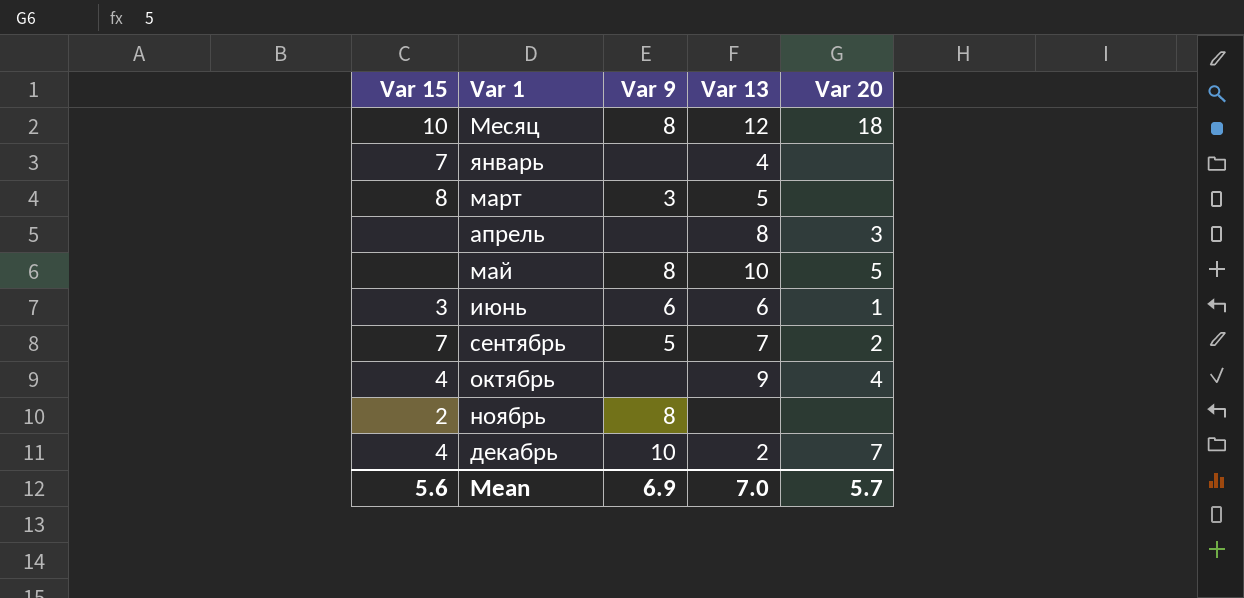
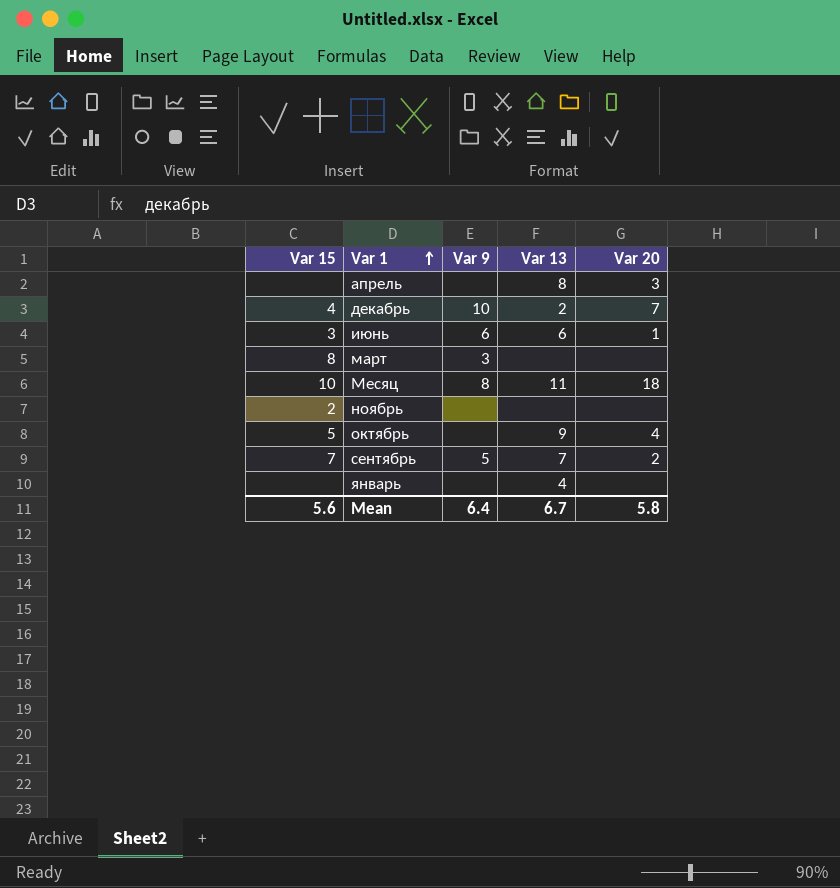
row order: none -> Var 1 ascending
row май: none | 8 | 10 | 5 -> none
март | Var 13: 5 -> none
Месяц | Var 13: 12 -> 11
ноябрь | Var 9: 8 -> none
октябрь | Var 15: 4 -> 5
январь | Var 15: 7 -> none
Mean | Var 9: 6.9 -> 6.4
Mean | Var 13: 7.0 -> 6.7
Mean | Var 20: 5.7 -> 5.8

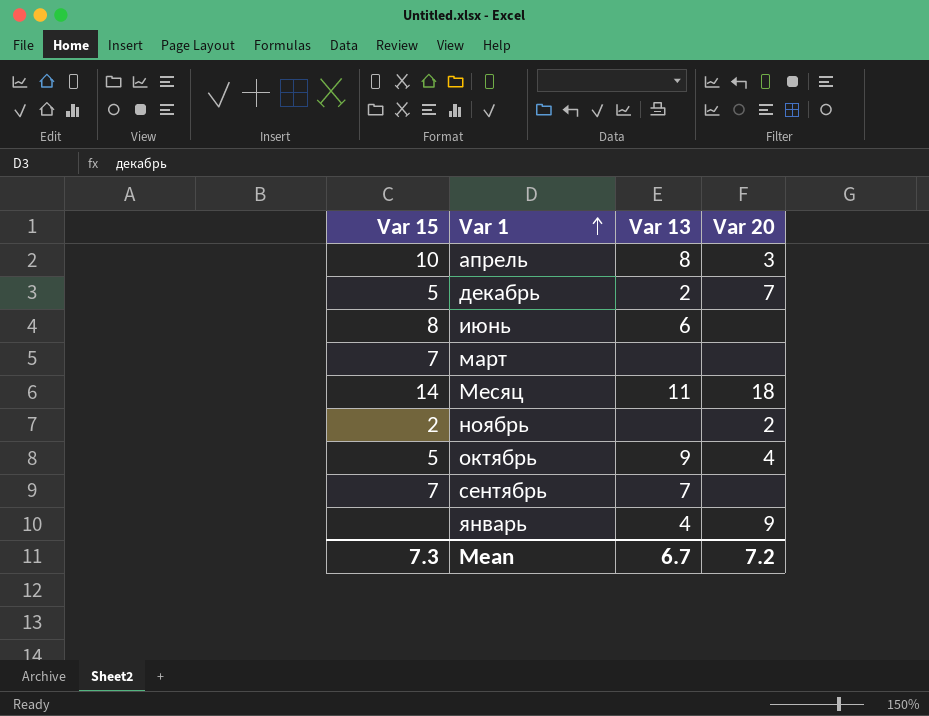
column Var 9 | position: 3 -> none
апрель | Var 15: none -> 10
декабрь | Var 15: 4 -> 5
июнь | Var 15: 3 -> 8
июнь | Var 20: 1 -> none
март | Var 15: 8 -> 7
Месяц | Var 15: 10 -> 14
ноябрь | Var 20: none -> 2
сентябрь | Var 20: 2 -> none
январь | Var 20: none -> 9
Mean | Var 15: 5.6 -> 7.3
Mean | Var 20: 5.8 -> 7.2

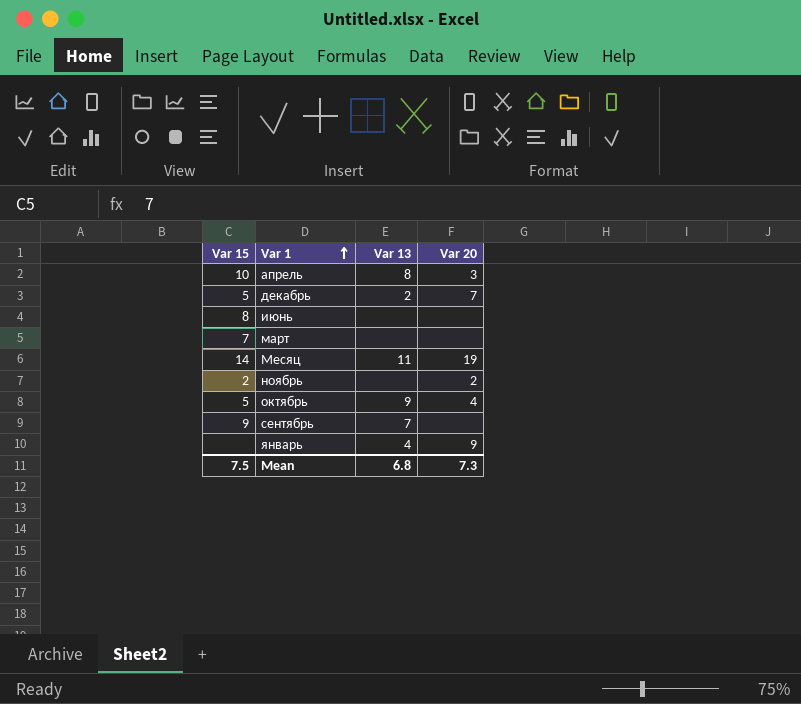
июнь | Var 13: 6 -> none
Месяц | Var 20: 18 -> 19
сентябрь | Var 15: 7 -> 9
Mean | Var 15: 7.3 -> 7.5
Mean | Var 13: 6.7 -> 6.8
Mean | Var 20: 7.2 -> 7.3

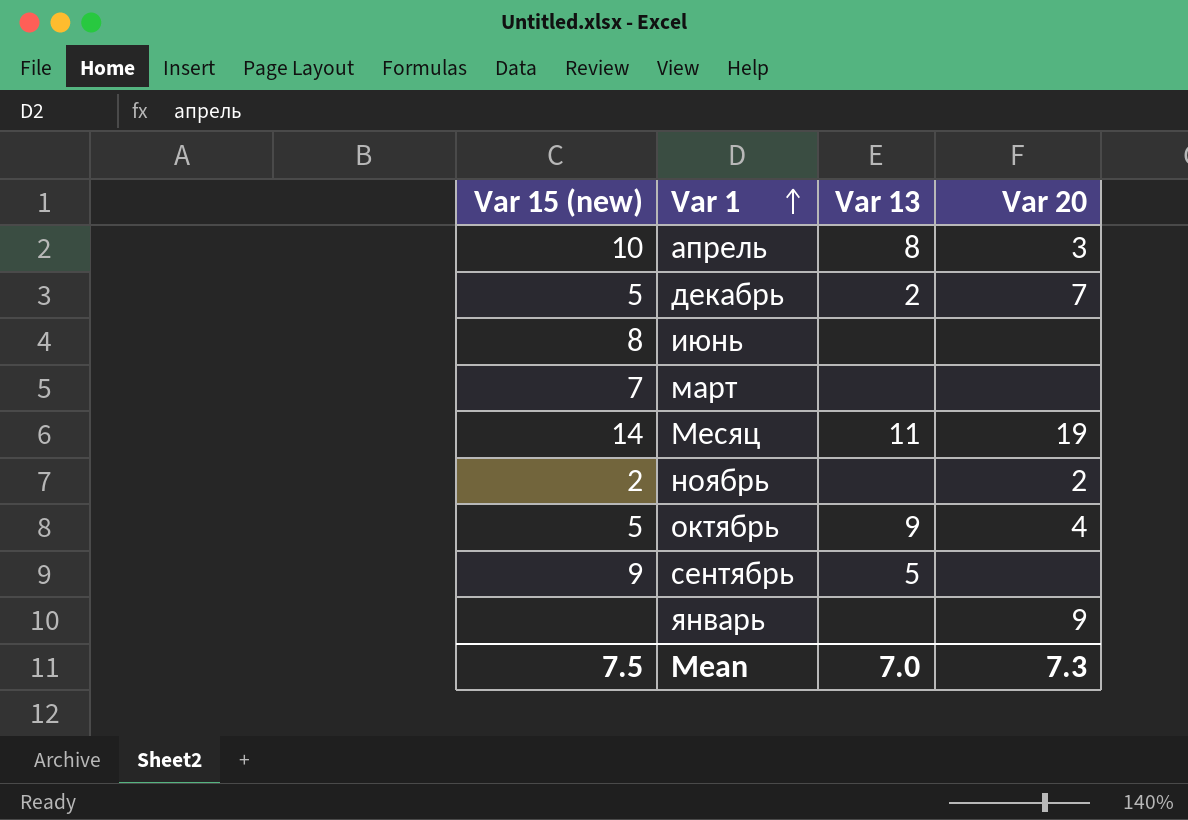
column name: Var 15 -> Var 15 (new)
сентябрь | Var 13: 7 -> 5
январь | Var 13: 4 -> none
Mean | Var 13: 6.8 -> 7.0

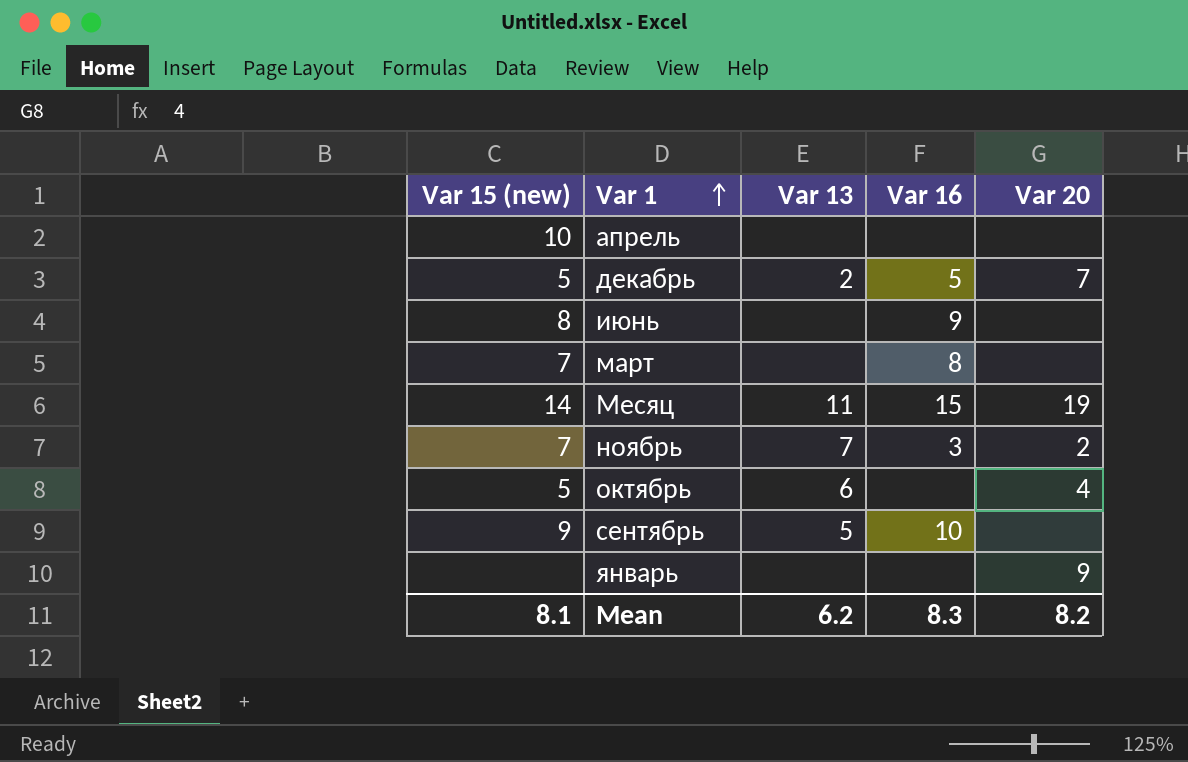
column Var 16 | position: none -> 4
апрель | Var 13: 8 -> none
апрель | Var 20: 3 -> none
ноябрь | Var 15 (new): 2 -> 7
ноябрь | Var 13: none -> 7
октябрь | Var 13: 9 -> 6
Mean | Var 15 (new): 7.5 -> 8.1
Mean | Var 13: 7.0 -> 6.2
Mean | Var 20: 7.3 -> 8.2

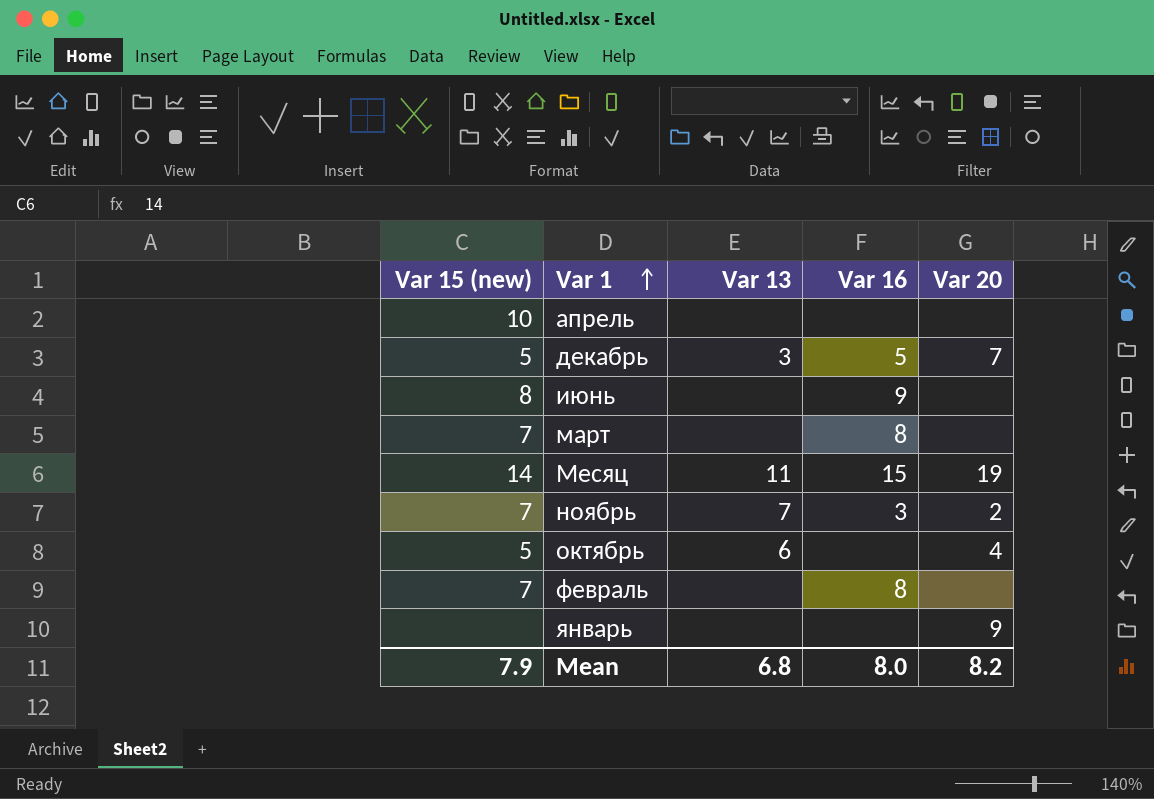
row сентябрь: 9 | 5 | 10 | none -> none
декабрь | Var 13: 2 -> 3
row февраль: none -> 7 | none | 8 | none
Mean | Var 15 (new): 8.1 -> 7.9
Mean | Var 13: 6.2 -> 6.8
Mean | Var 16: 8.3 -> 8.0

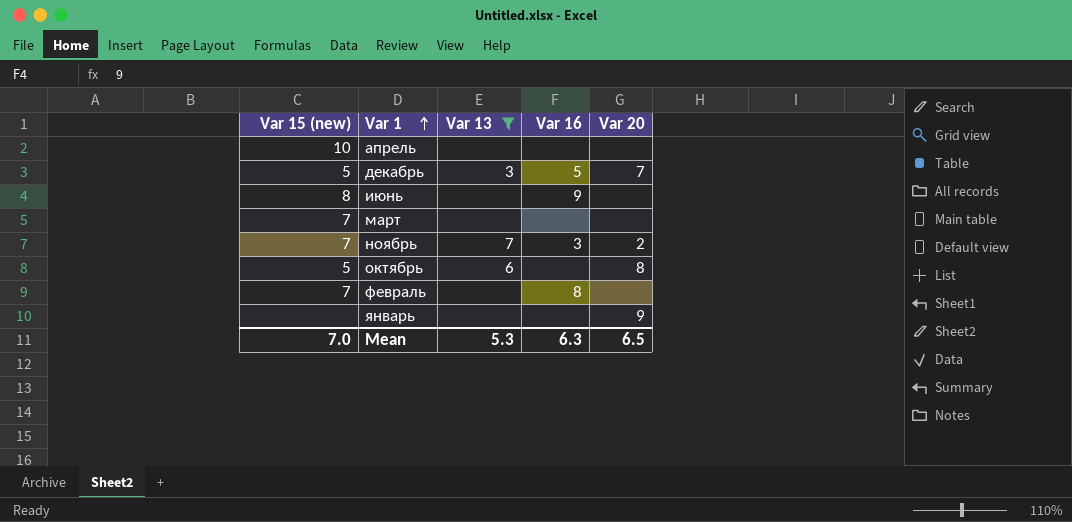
filter: none -> Var 13 != 11
март | Var 16: 8 -> none
октябрь | Var 20: 4 -> 8
Mean | Var 15 (new): 7.9 -> 7.0
Mean | Var 13: 6.8 -> 5.3
Mean | Var 16: 8.0 -> 6.3
Mean | Var 20: 8.2 -> 6.5

